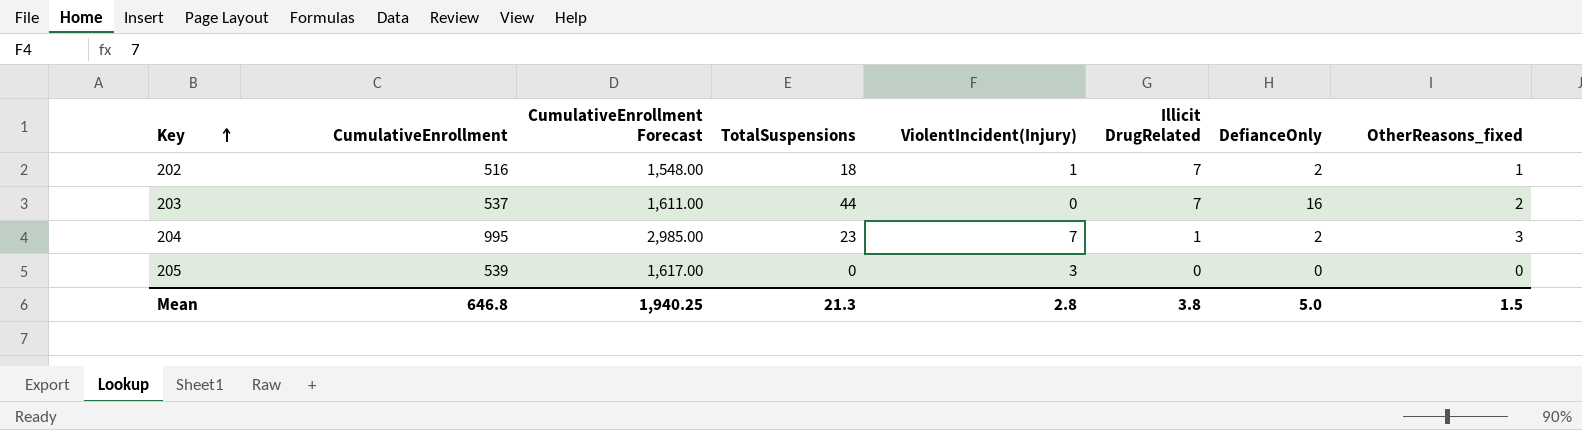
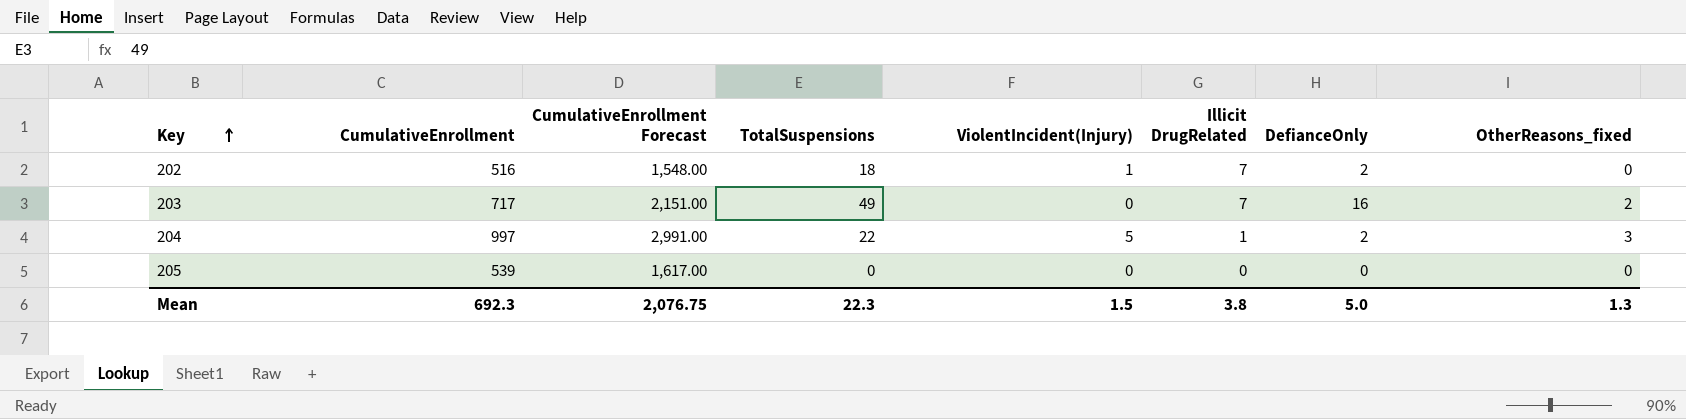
202 | OtherReasons_fixed: 1 -> 0
203 | CumulativeEnrollment: 537 -> 717
203 | CumulativeEnrollment Forecast: 1,611.00 -> 2,151.00
203 | TotalSuspensions: 44 -> 49
204 | CumulativeEnrollment: 995 -> 997
204 | CumulativeEnrollment Forecast: 2,985.00 -> 2,991.00
204 | TotalSuspensions: 23 -> 22
204 | ViolentIncident(Injury): 7 -> 5
205 | ViolentIncident(Injury): 3 -> 0
Mean | CumulativeEnrollment: 646.8 -> 692.3
Mean | CumulativeEnrollment Forecast: 1,940.25 -> 2,076.75
Mean | TotalSuspensions: 21.3 -> 22.3
Mean | ViolentIncident(Injury): 2.8 -> 1.5
Mean | OtherReasons_fixed: 1.5 -> 1.3

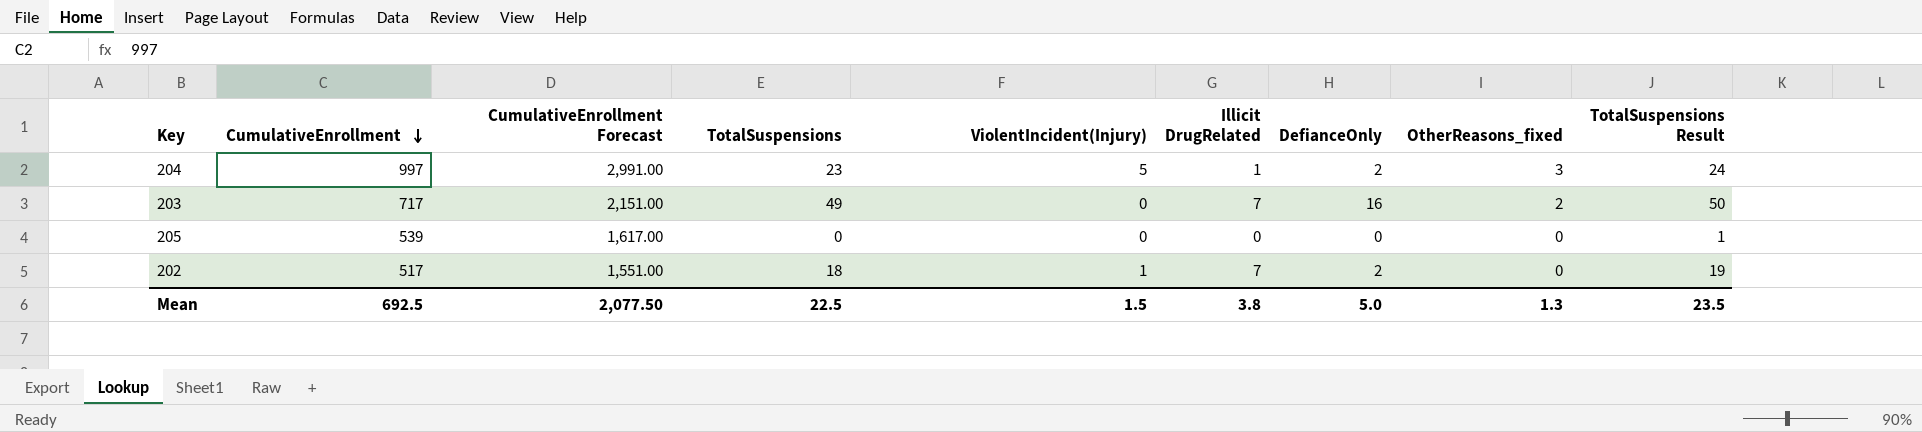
row order: Key ascending -> CumulativeEnrollment descending
column TotalSuspensions Result | formula: none -> [TotalSuspensions] + 1
204 | TotalSuspensions: 22 -> 23
202 | CumulativeEnrollment: 516 -> 517
202 | CumulativeEnrollment Forecast: 1,548.00 -> 1,551.00
Mean | CumulativeEnrollment: 692.3 -> 692.5
Mean | CumulativeEnrollment Forecast: 2,076.75 -> 2,077.50
Mean | TotalSuspensions: 22.3 -> 22.5

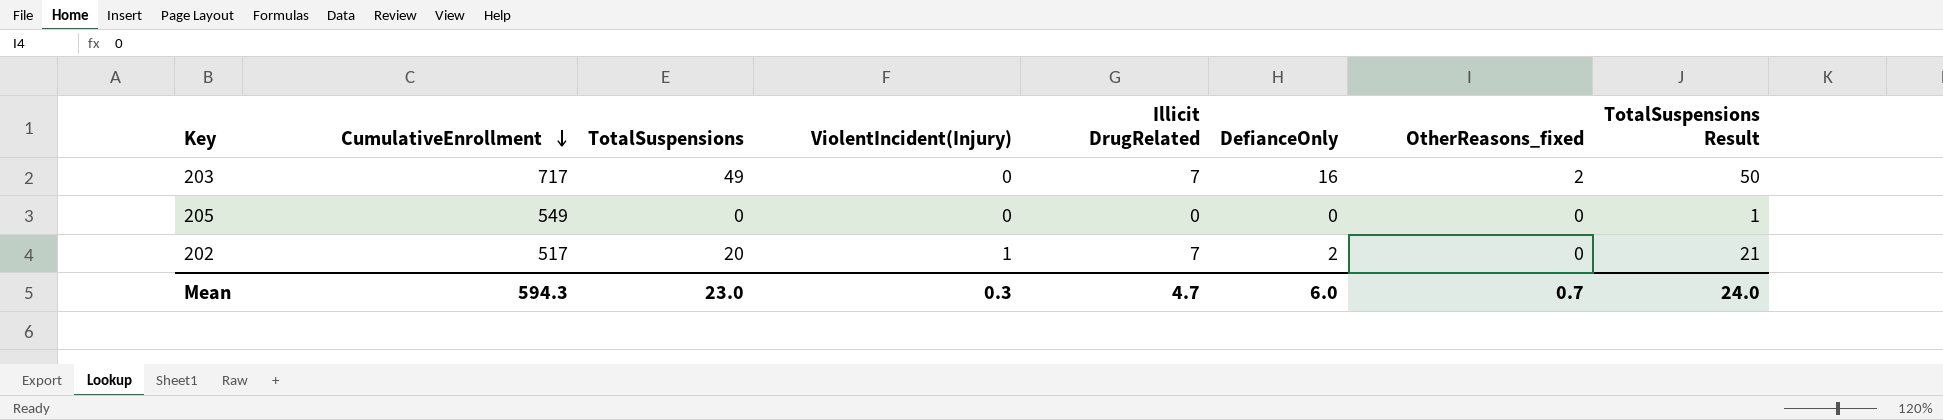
column CumulativeEnrollment Forecast | formula: [CumulativeEnrollment] * 3 -> none
row 204: 997 | 2,991.00 | 23 | 5 | 1 | 2 | 3 | 24 -> none
205 | CumulativeEnrollment: 539 -> 549
202 | TotalSuspensions: 18 -> 20
202 | TotalSuspensions Result: 19 -> 21
Mean | CumulativeEnrollment: 692.5 -> 594.3
Mean | TotalSuspensions: 22.5 -> 23.0
Mean | ViolentIncident(Injury): 1.5 -> 0.3
Mean | Illicit DrugRelated: 3.8 -> 4.7
Mean | DefianceOnly: 5.0 -> 6.0
Mean | OtherReasons_fixed: 1.3 -> 0.7
Mean | TotalSuspensions Result: 23.5 -> 24.0

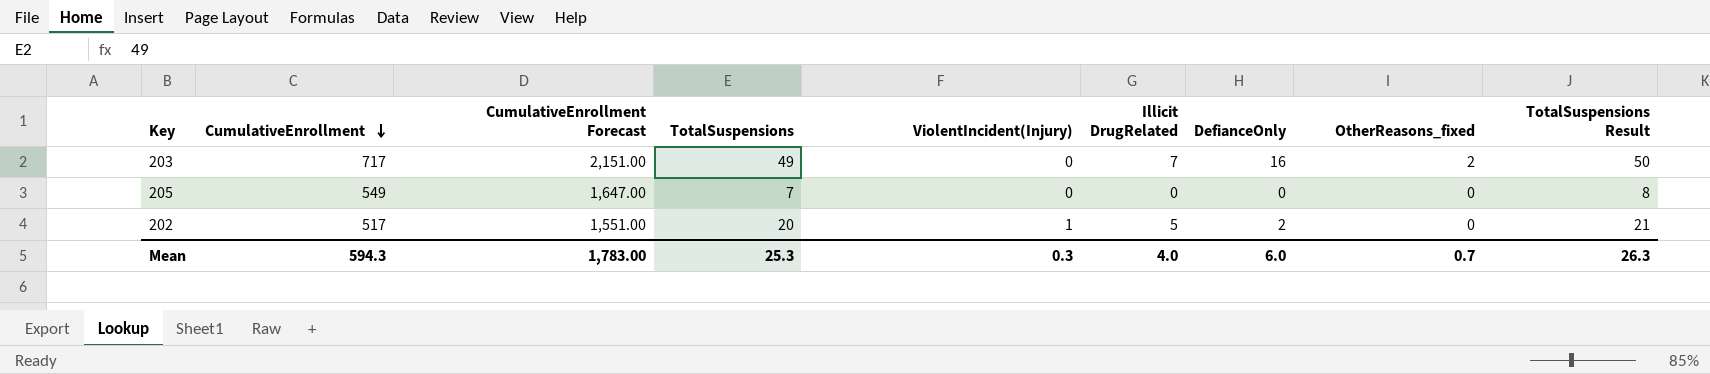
column CumulativeEnrollment Forecast | formula: none -> [CumulativeEnrollment] * 3
205 | TotalSuspensions: 0 -> 7
205 | TotalSuspensions Result: 1 -> 8
202 | Illicit DrugRelated: 7 -> 5
Mean | TotalSuspensions: 23.0 -> 25.3
Mean | Illicit DrugRelated: 4.7 -> 4.0
Mean | TotalSuspensions Result: 24.0 -> 26.3

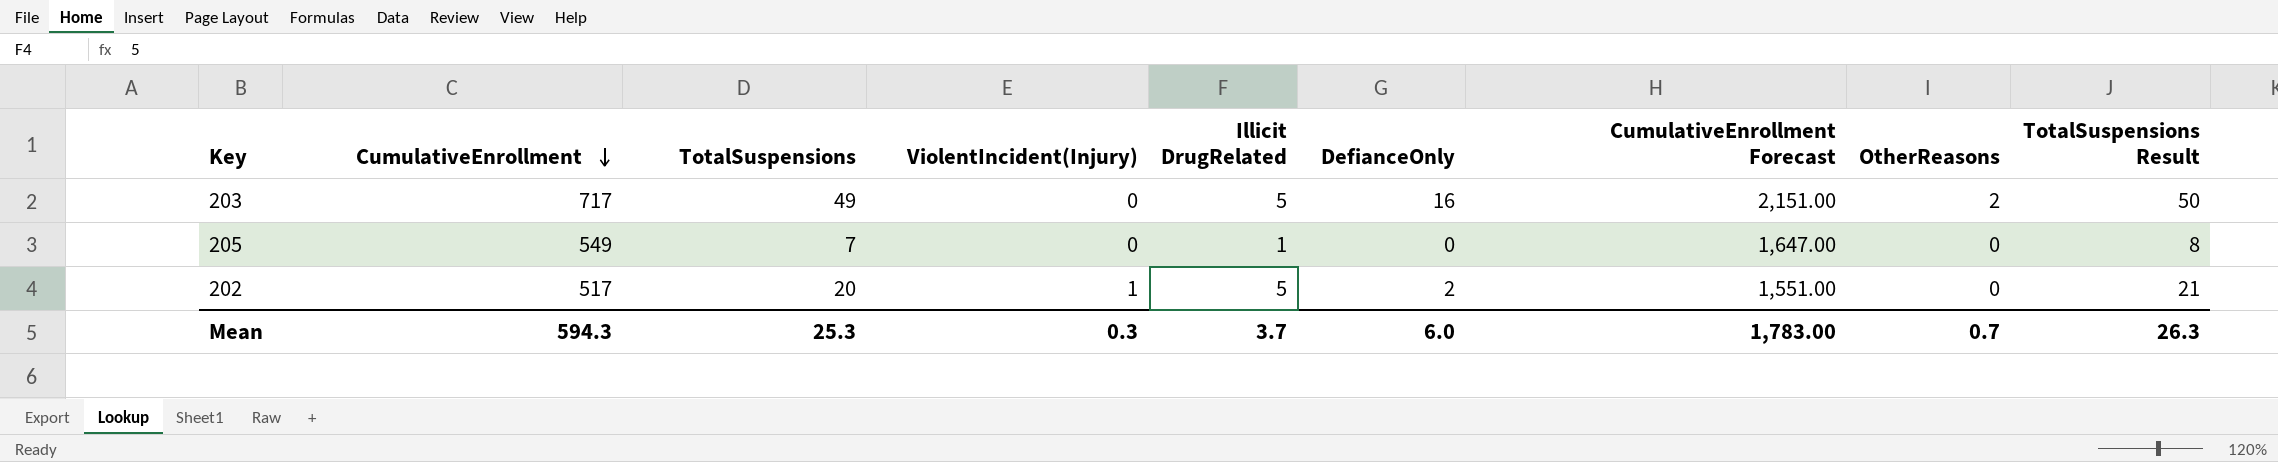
column CumulativeEnrollment Forecast | position: 3 -> 7
column name: OtherReasons_fixed -> OtherReasons
203 | Illicit DrugRelated: 7 -> 5
205 | Illicit DrugRelated: 0 -> 1
Mean | Illicit DrugRelated: 4.0 -> 3.7

